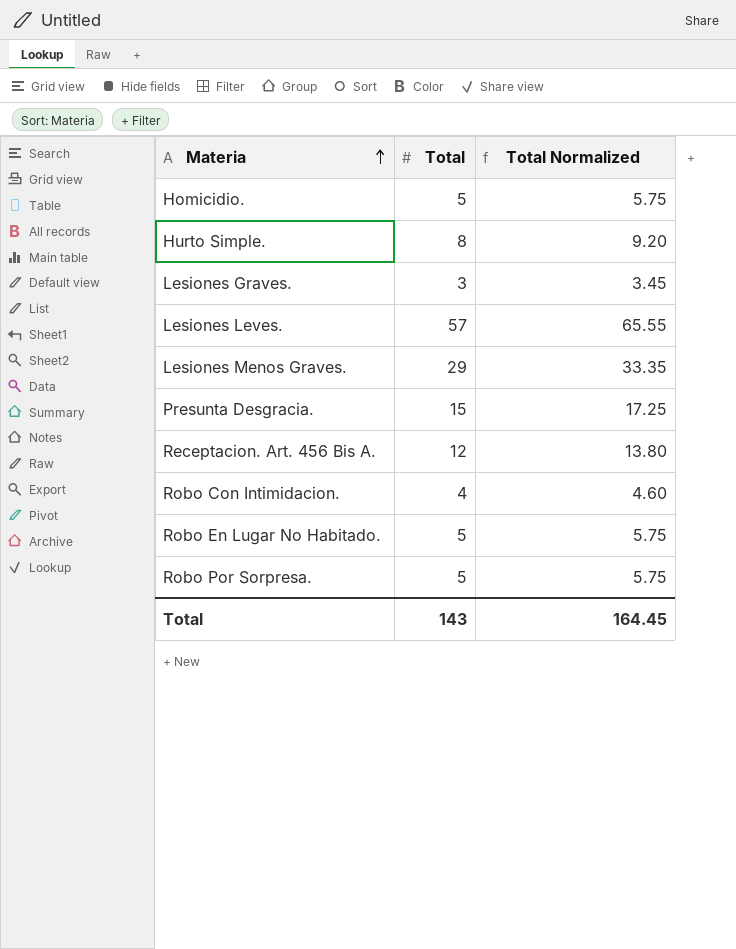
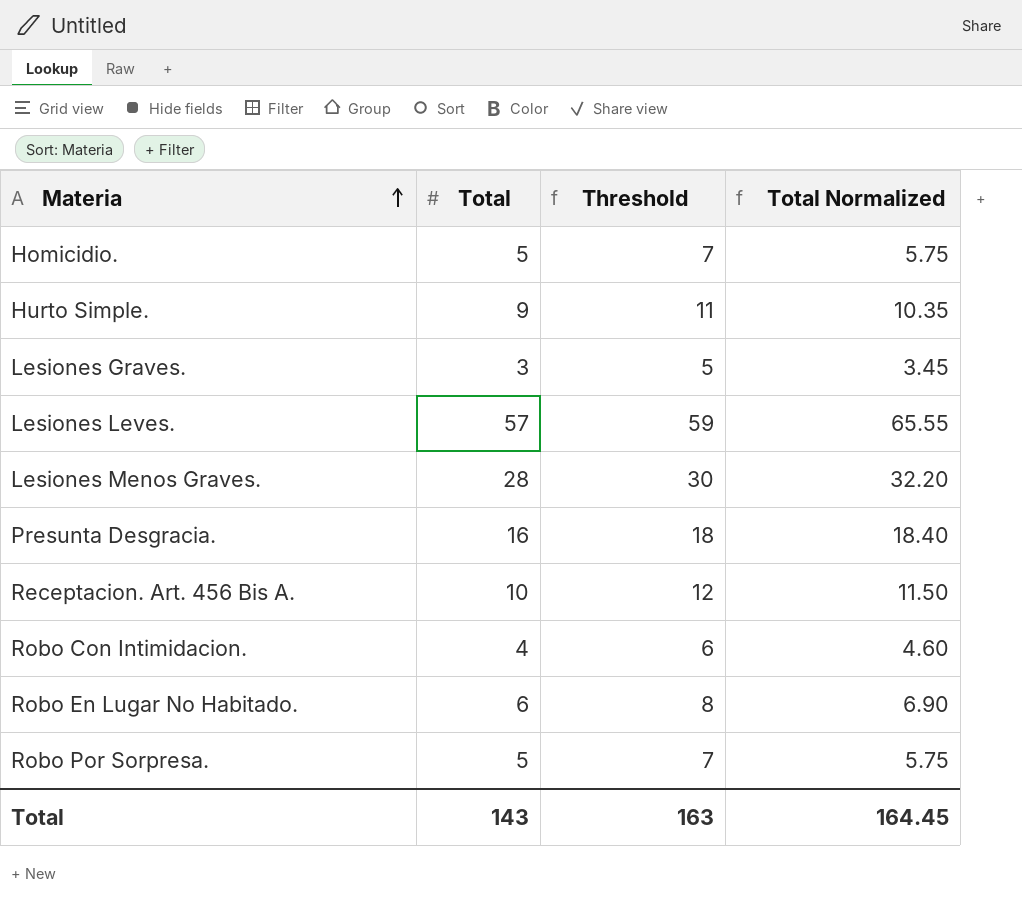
column Threshold | formula: none -> [Total] + 2
Hurto Simple. | Total: 8 -> 9
Hurto Simple. | Total Normalized: 9.20 -> 10.35
Lesiones Menos Graves. | Total: 29 -> 28
Lesiones Menos Graves. | Total Normalized: 33.35 -> 32.20
Presunta Desgracia. | Total: 15 -> 16
Presunta Desgracia. | Total Normalized: 17.25 -> 18.40
Receptacion. Art. 456 Bis A. | Total: 12 -> 10
Receptacion. Art. 456 Bis A. | Total Normalized: 13.80 -> 11.50
Robo En Lugar No Habitado. | Total: 5 -> 6
Robo En Lugar No Habitado. | Total Normalized: 5.75 -> 6.90

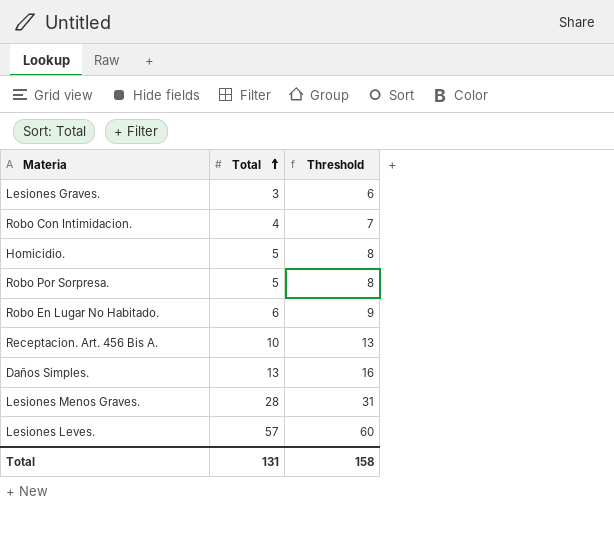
row order: Materia ascending -> Total ascending
column Total Normalized | formula: [Total] * 1.15 -> none
column Threshold | formula: [Total] + 2 -> [Total] + 3
row Hurto Simple.: 9 | 11 | 10.35 -> none
row Presunta Desgracia.: 16 | 18 | 18.40 -> none
row Daños Simples.: none -> 13 | 16
Total | Total: 143 -> 131
Total | Threshold: 163 -> 158

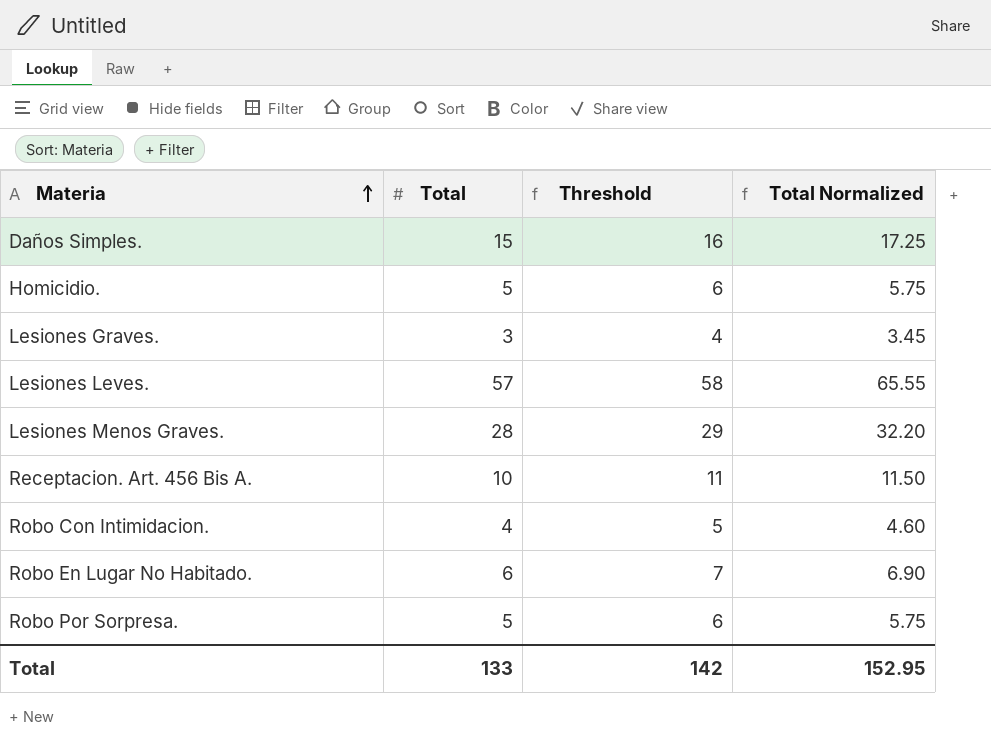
row order: Total ascending -> Materia ascending
column Threshold | formula: [Total] + 3 -> [Total] + 1
column Total Normalized | formula: none -> [Total] * 1.15
Daños Simples. | Total: 13 -> 15
Total | Total: 131 -> 133
Total | Threshold: 158 -> 142

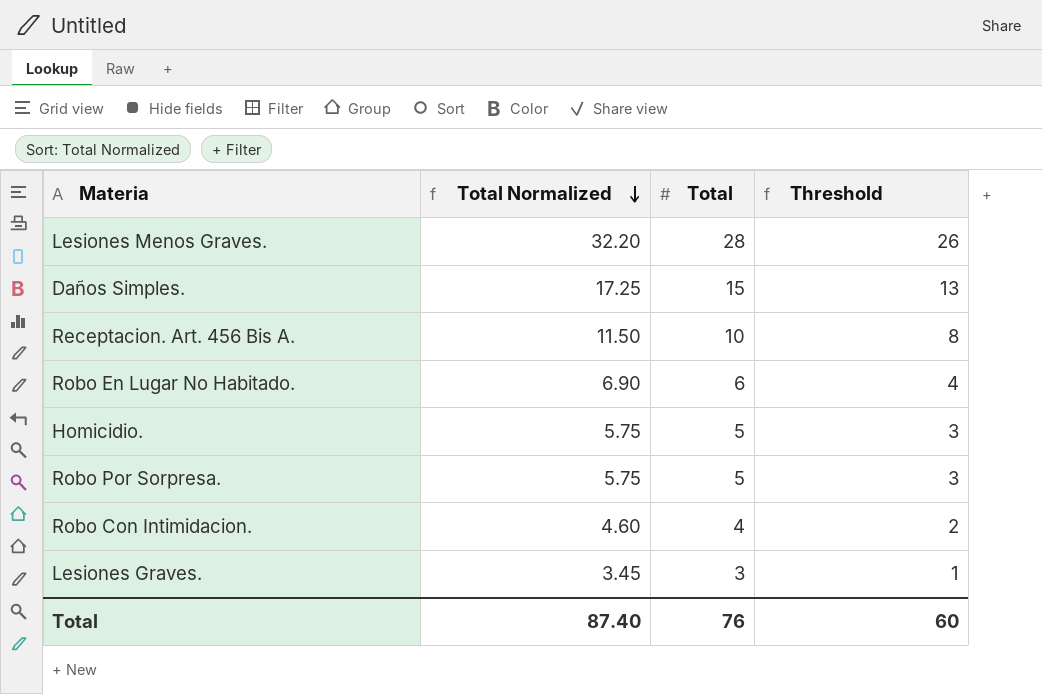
row order: Materia ascending -> Total Normalized descending
column Total Normalized | position: 4 -> 2
column Threshold | formula: [Total] + 1 -> [Total] - 2
row Lesiones Leves.: 57 | 58 | 65.55 -> none
Total | Total Normalized: 152.95 -> 87.40
Total | Total: 133 -> 76
Total | Threshold: 142 -> 60

